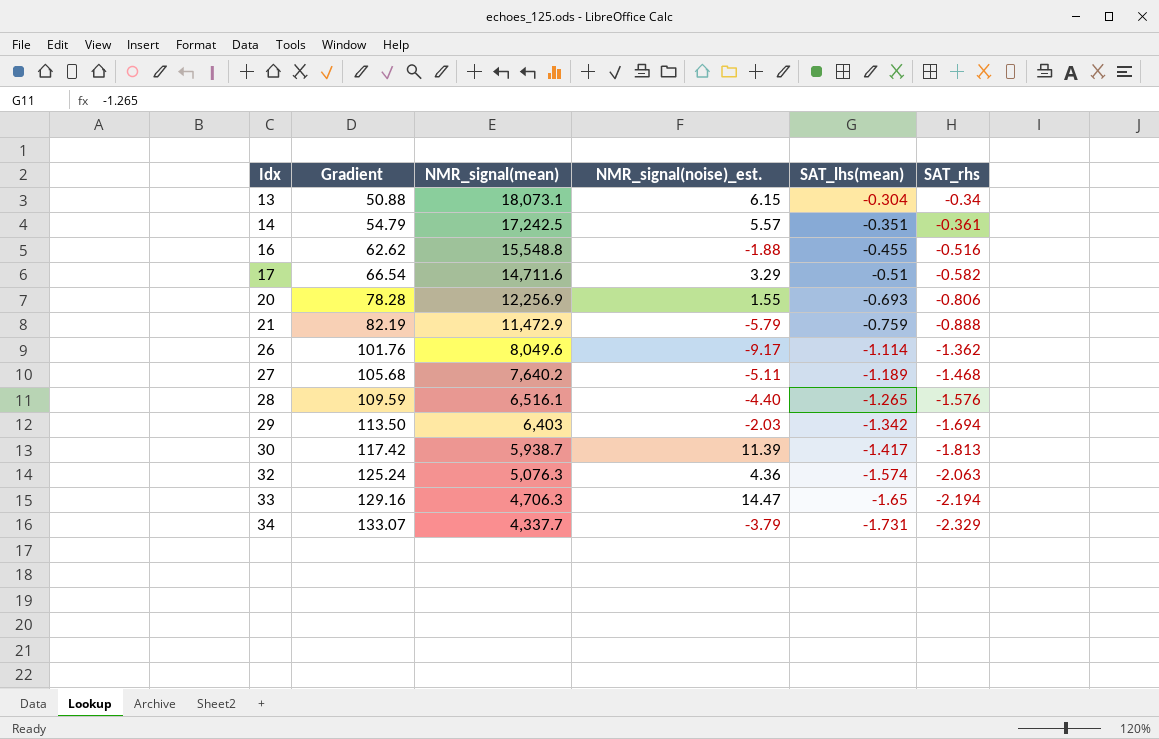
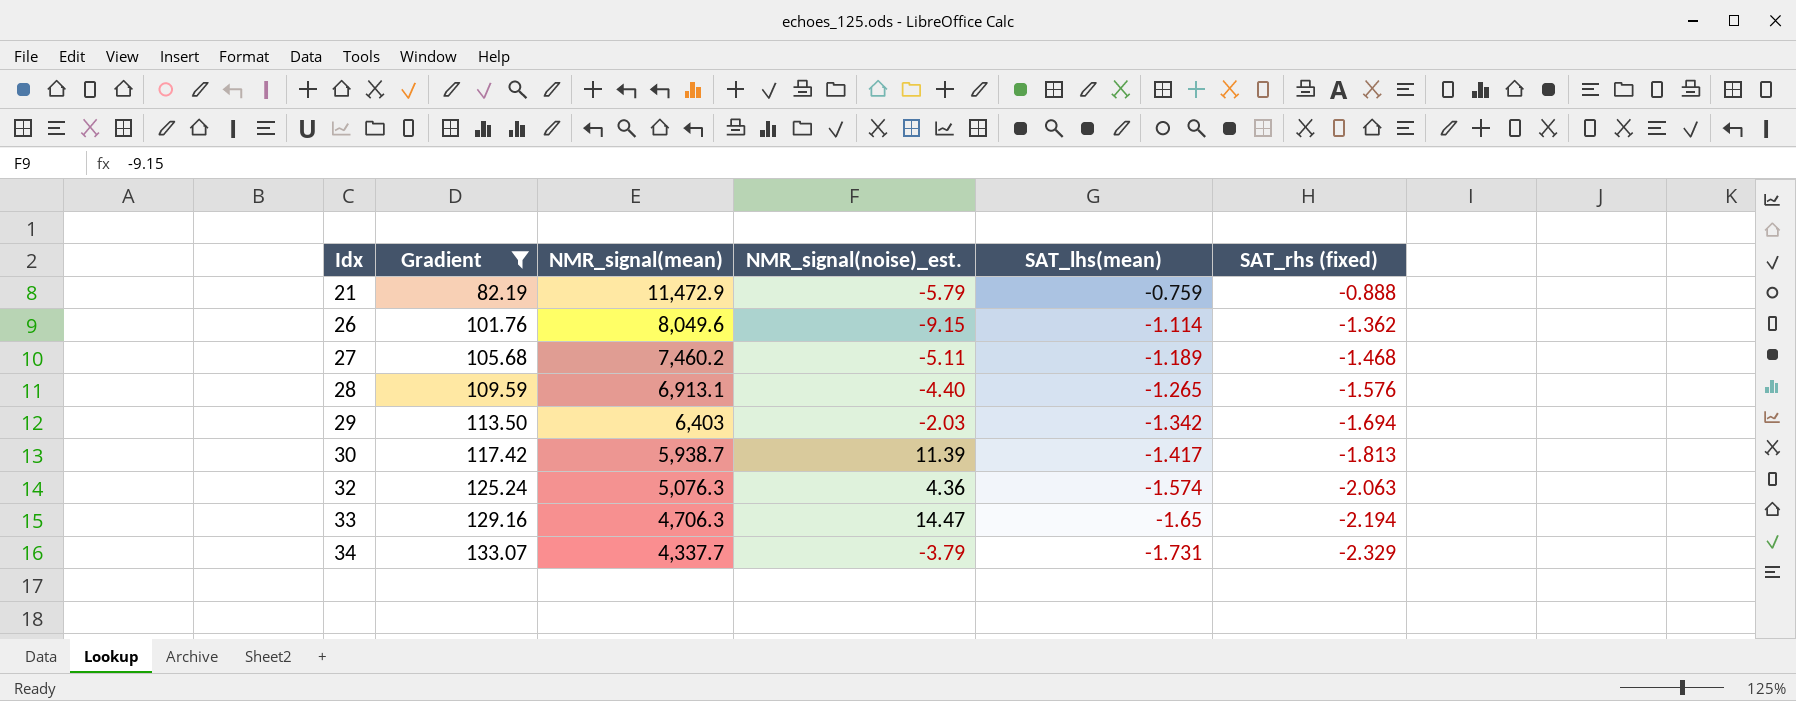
filter: none -> Gradient >= 82.19
column name: SAT_rhs -> SAT_rhs (fixed)
26 | NMR_signal(noise)_est.: -9.17 -> -9.15
27 | NMR_signal(mean): 7,640.2 -> 7,460.2
28 | NMR_signal(mean): 6,516.1 -> 6,913.1

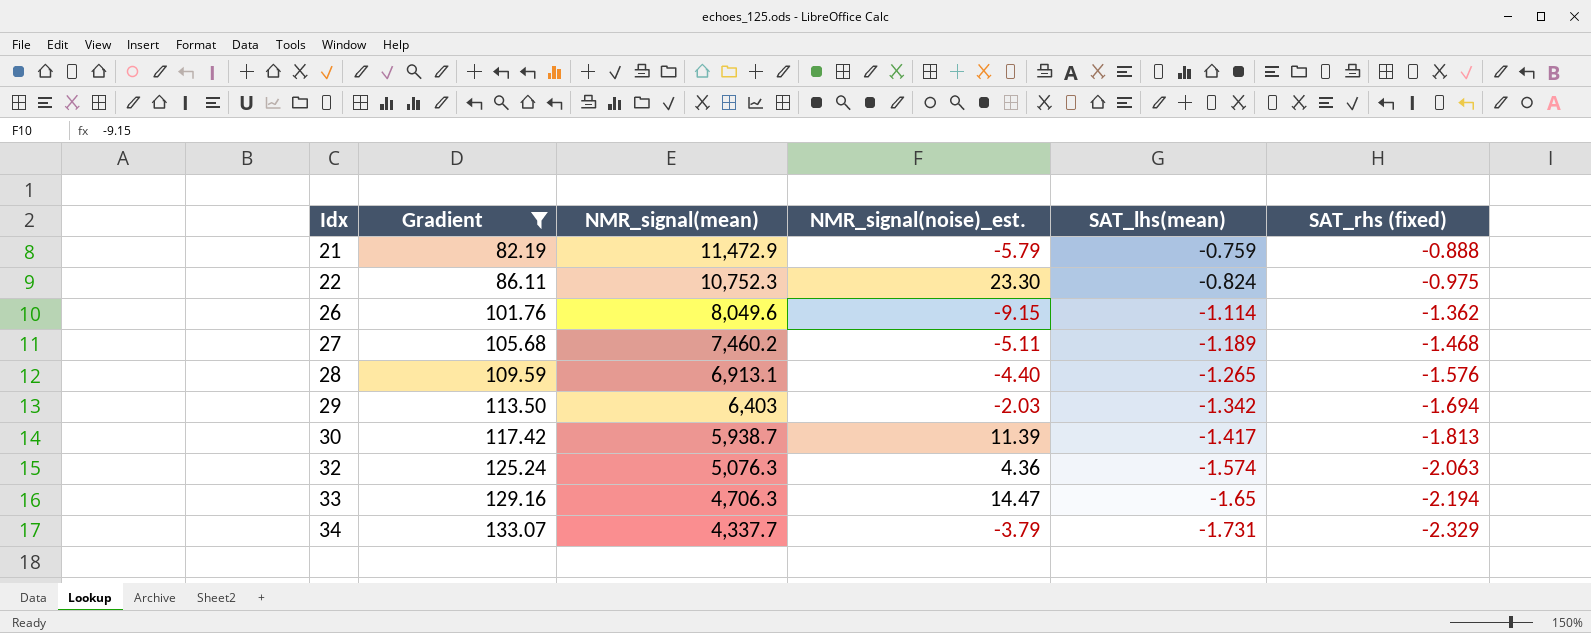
row 22: none -> 86.11 | 10,752.3 | 23.30 | -0.824 | -0.975

